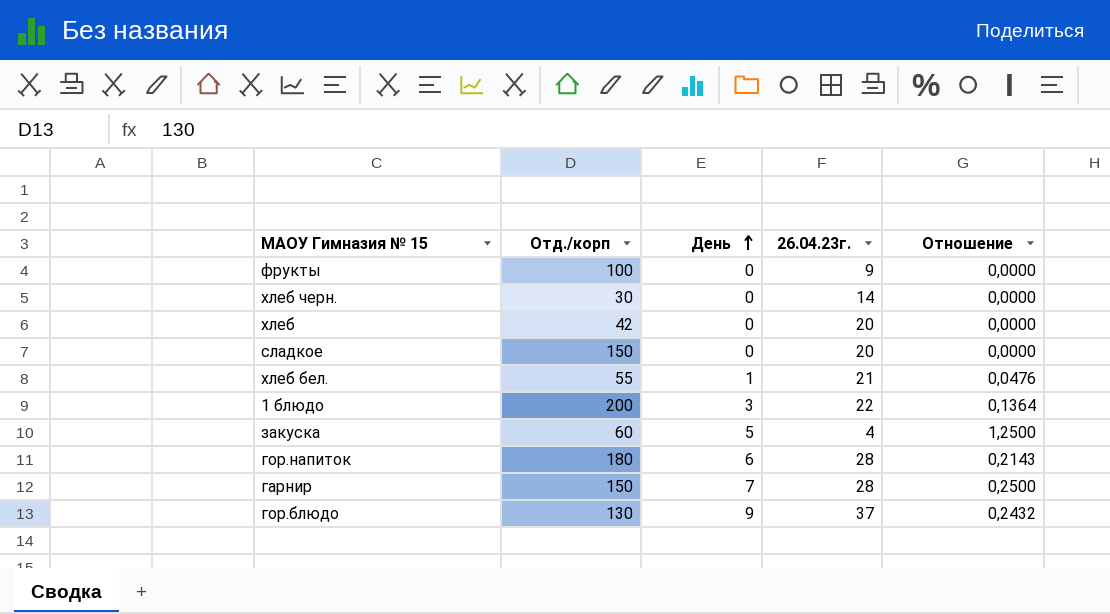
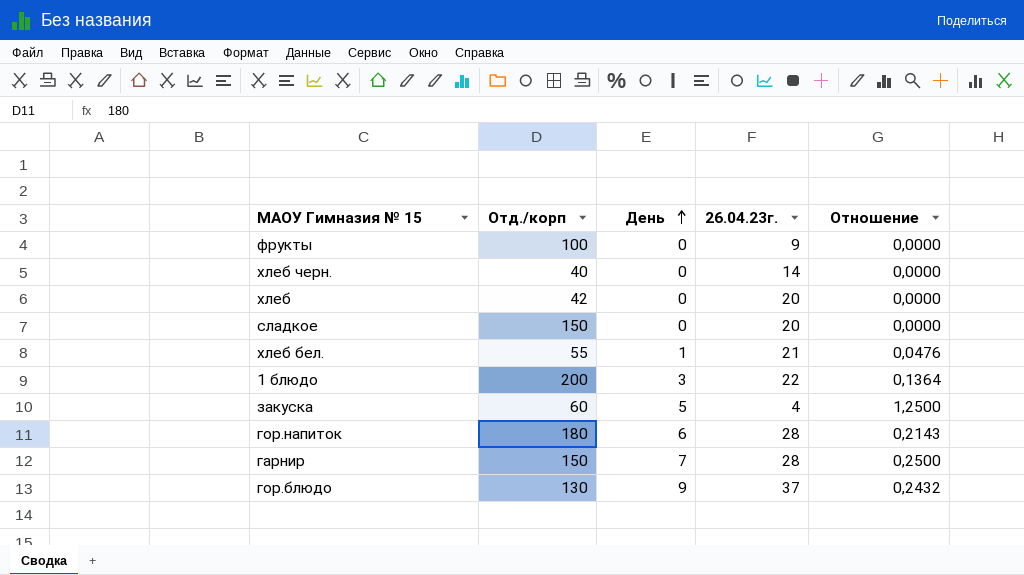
хлеб черн. | Отд./корп: 30 -> 40

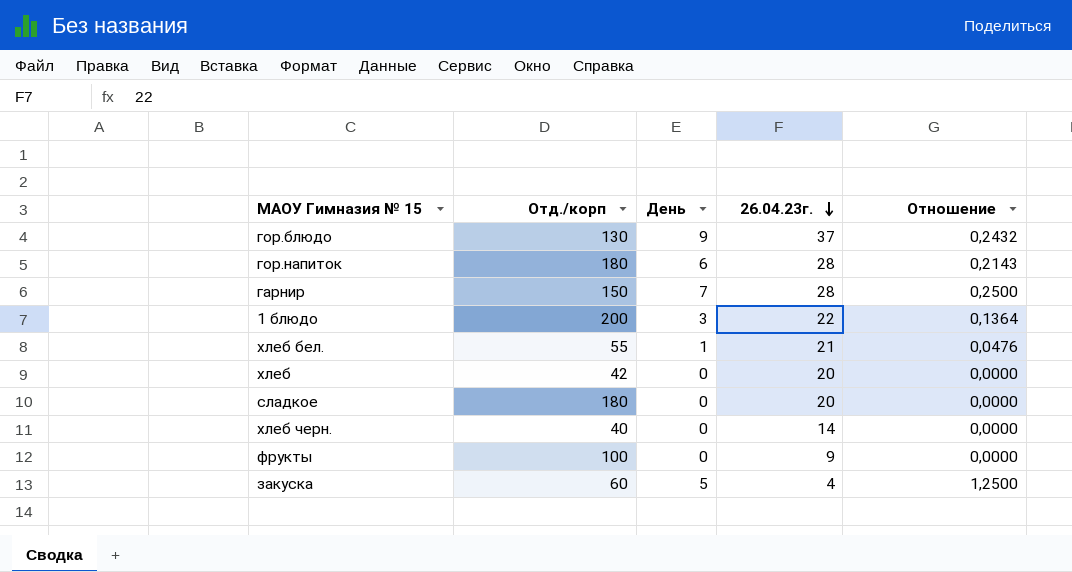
row order: День ascending -> 26.04.23г. descending
сладкое | Отд./корп: 150 -> 180

